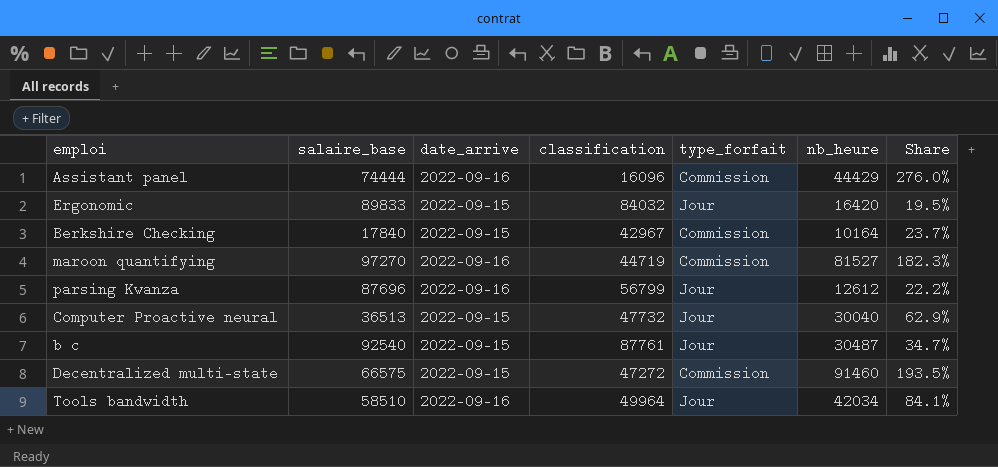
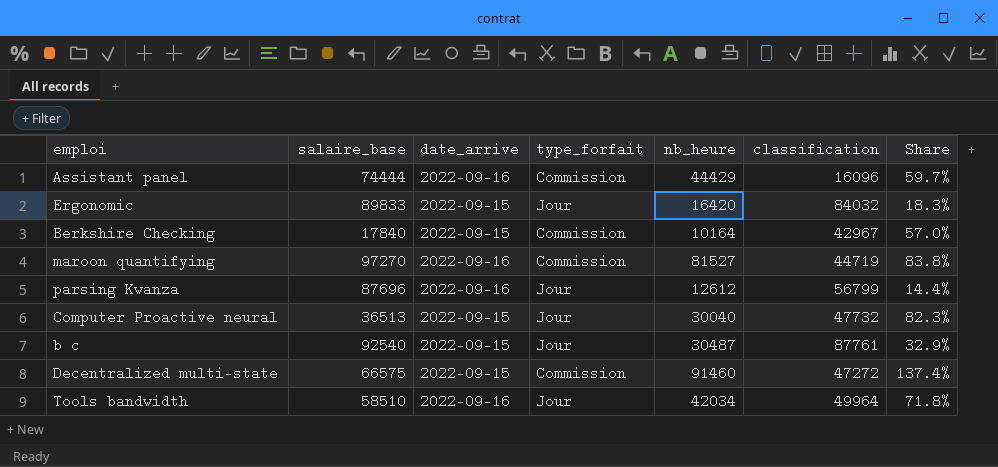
column classification | position: 4 -> 6
column Share | formula: [nb_heure] / [classification] -> [nb_heure] / [salaire_base]

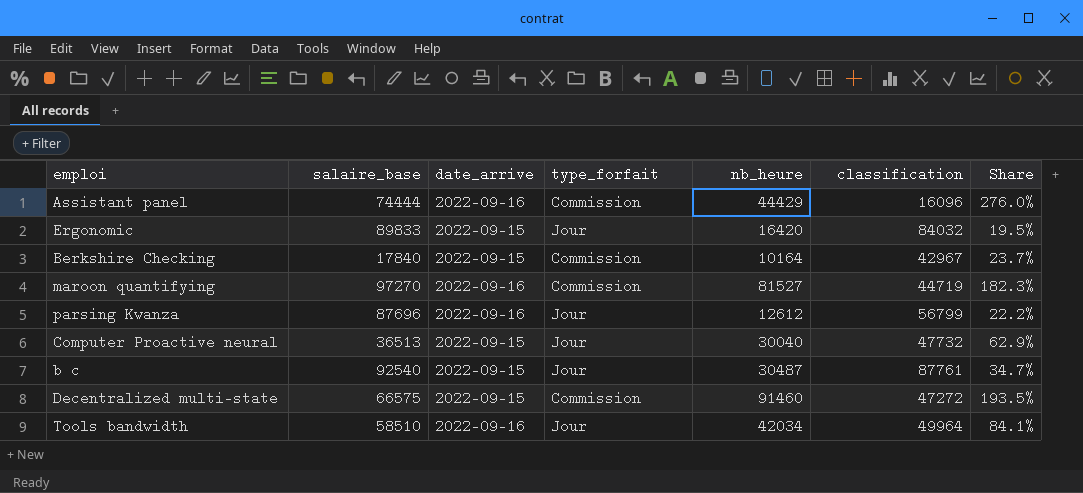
column Share | formula: [nb_heure] / [salaire_base] -> [nb_heure] / [classification]

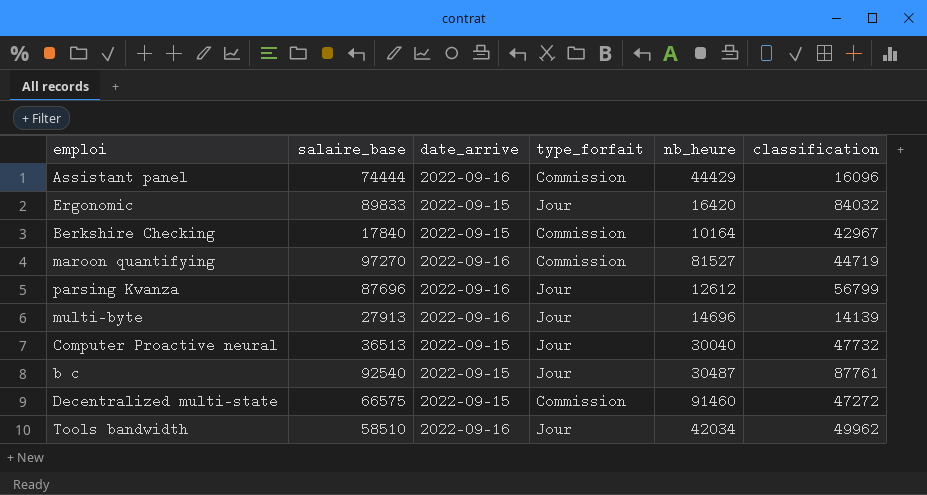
column Share | formula: [nb_heure] / [classification] -> none
row multi-byte: none -> 27913 | 2022-09-16 | Jour | 14696 | 14139
Tools bandwidth | classification: 49964 -> 49962

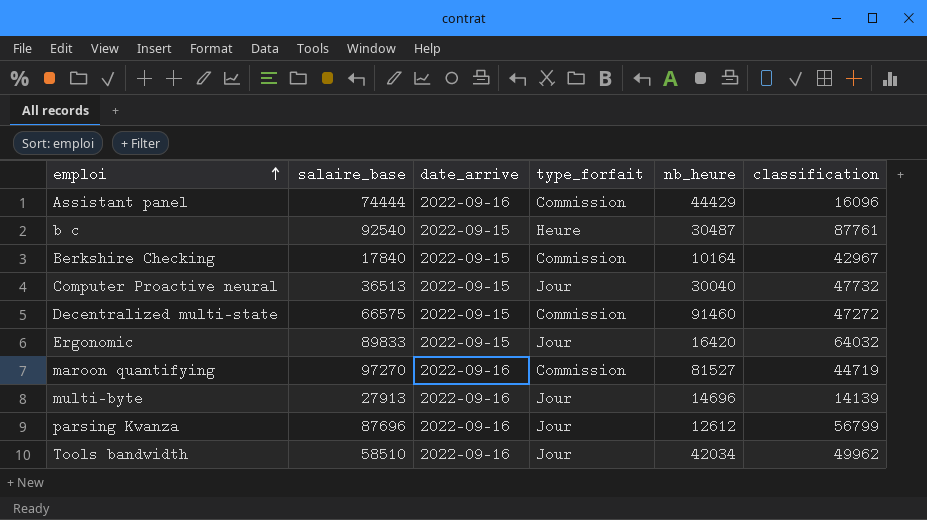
row order: none -> emploi ascending
b c | type_forfait: Jour -> Heure
Ergonomic | classification: 84032 -> 64032

